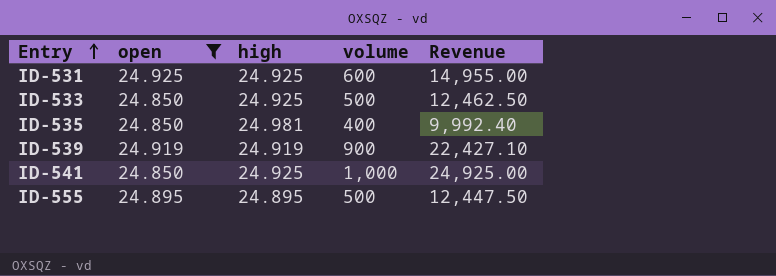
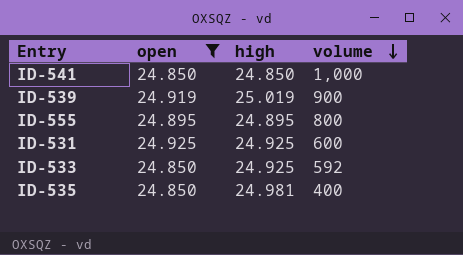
row order: Entry ascending -> volume descending
column Revenue | formula: [high] * [volume] -> none
ID-541 | high: 24.925 -> 24.850
ID-539 | high: 24.919 -> 25.019
ID-555 | volume: 500 -> 800
ID-533 | volume: 500 -> 592

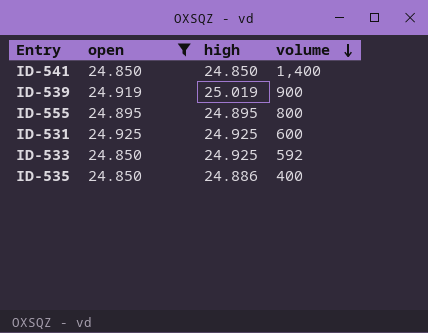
ID-541 | volume: 1,000 -> 1,400
ID-535 | high: 24.981 -> 24.886

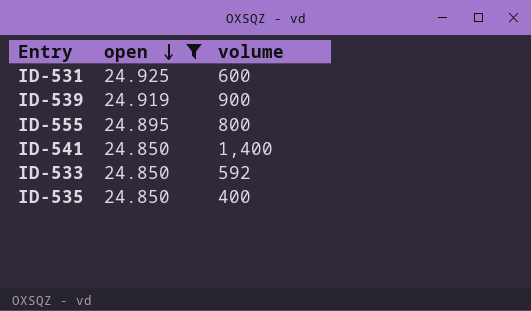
row order: volume descending -> open descending
column high | position: 3 -> none

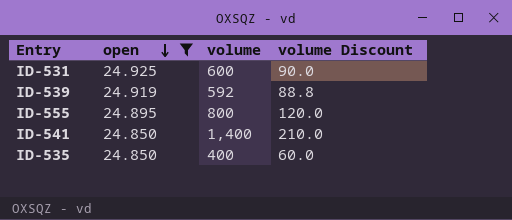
column volume Discount | formula: none -> [volume] * 0.15
row ID-533: 24.850 | 592 -> none
ID-539 | volume: 900 -> 592

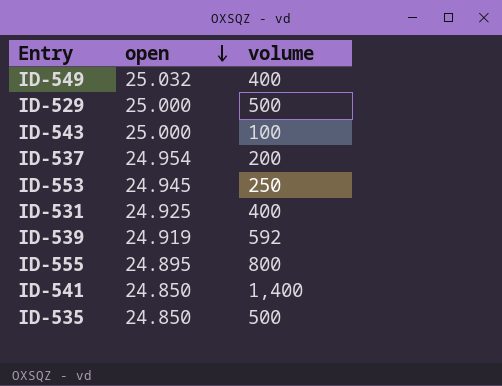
filter: open <= 24.925 -> none
column volume Discount | formula: [volume] * 0.15 -> none
ID-531 | volume: 600 -> 400
ID-535 | volume: 400 -> 500

